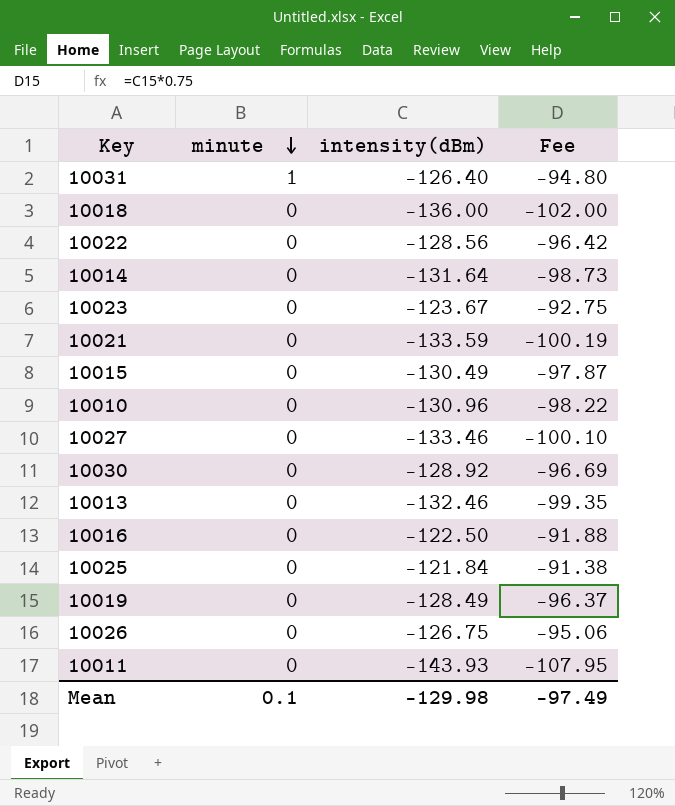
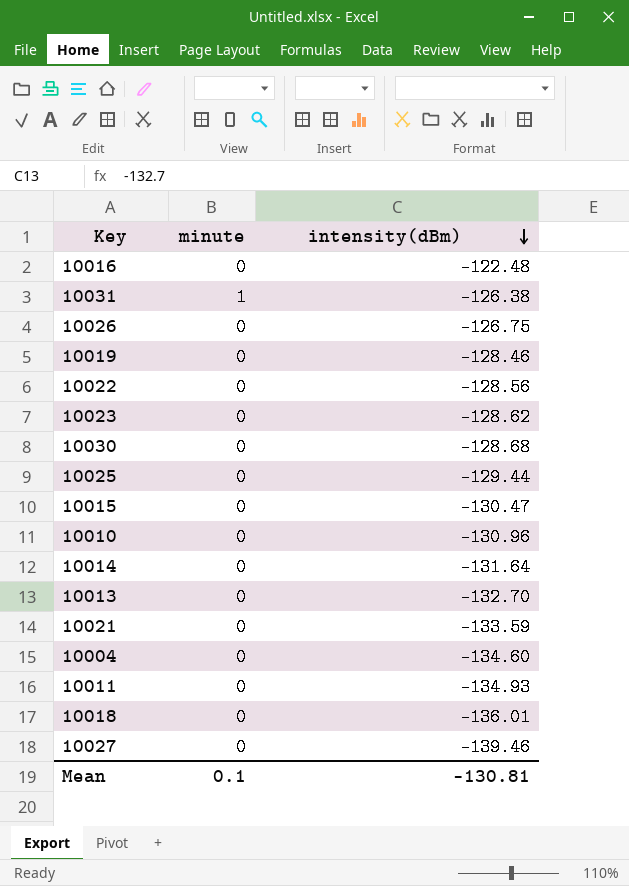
row order: minute descending -> intensity(dBm) descending
column Fee | formula: [intensity(dBm)] * 0.75 -> none
10016 | intensity(dBm): -122.50 -> -122.48
10031 | intensity(dBm): -126.40 -> -126.38
10019 | intensity(dBm): -128.49 -> -128.46
10023 | intensity(dBm): -123.67 -> -128.62
10030 | intensity(dBm): -128.92 -> -128.68
10025 | intensity(dBm): -121.84 -> -129.44
10015 | intensity(dBm): -130.49 -> -130.47
10013 | intensity(dBm): -132.46 -> -132.70
row 10004: none -> 0 | -134.60
10011 | intensity(dBm): -143.93 -> -134.93
10018 | intensity(dBm): -136.00 -> -136.01
10027 | intensity(dBm): -133.46 -> -139.46
Mean | intensity(dBm): -129.98 -> -130.81

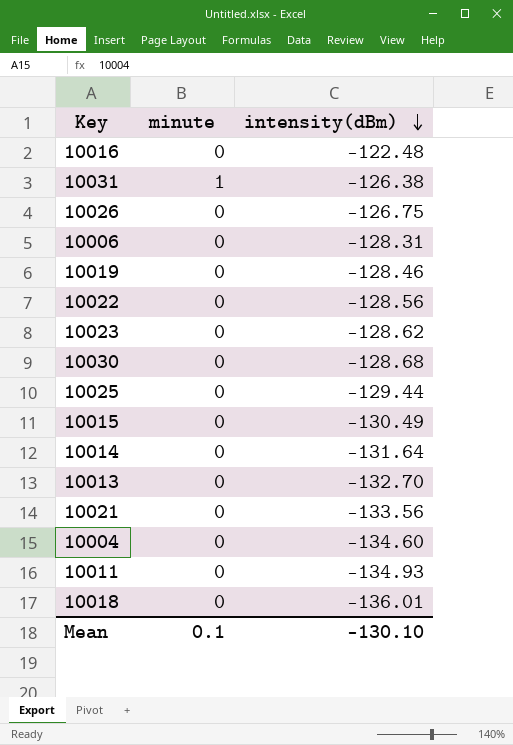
row 10010: 0 | -130.96 -> none
row 10027: 0 | -139.46 -> none
row 10006: none -> 0 | -128.31
10015 | intensity(dBm): -130.47 -> -130.49
10021 | intensity(dBm): -133.59 -> -133.56
Mean | intensity(dBm): -130.81 -> -130.10

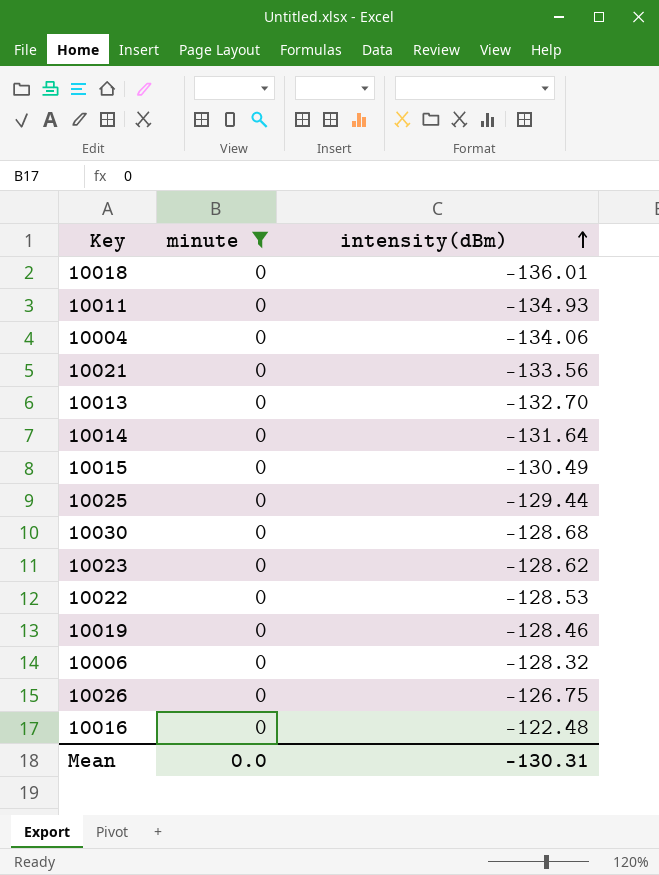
filter: none -> minute = 0
row order: intensity(dBm) descending -> intensity(dBm) ascending
10004 | intensity(dBm): -134.60 -> -134.06
10022 | intensity(dBm): -128.56 -> -128.53
10006 | intensity(dBm): -128.31 -> -128.32
Mean | minute: 0.1 -> 0.0
Mean | intensity(dBm): -130.10 -> -130.31

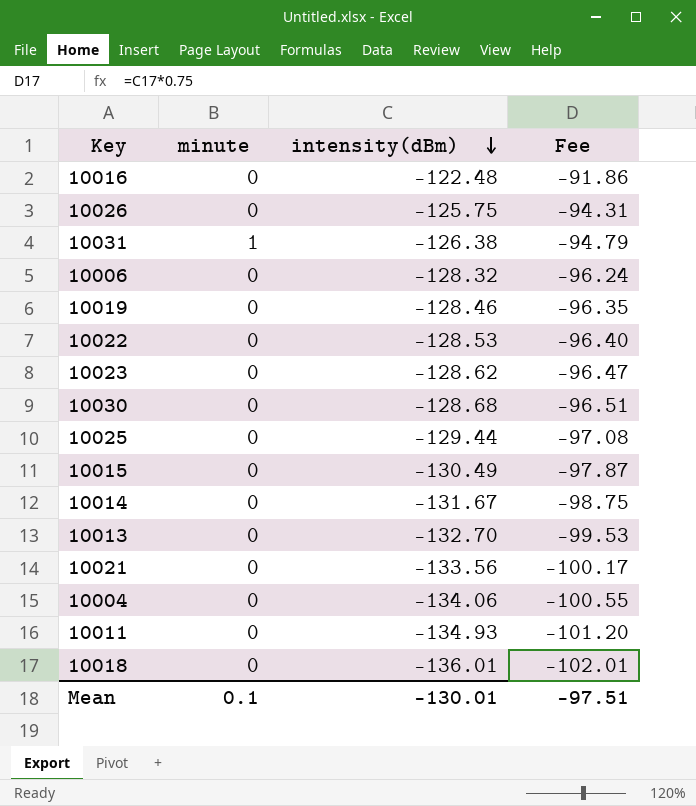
filter: minute = 0 -> none
row order: intensity(dBm) ascending -> intensity(dBm) descending
column Fee | formula: none -> [intensity(dBm)] * 0.75
10026 | intensity(dBm): -126.75 -> -125.75
10014 | intensity(dBm): -131.64 -> -131.67
Mean | minute: 0.0 -> 0.1
Mean | intensity(dBm): -130.31 -> -130.01

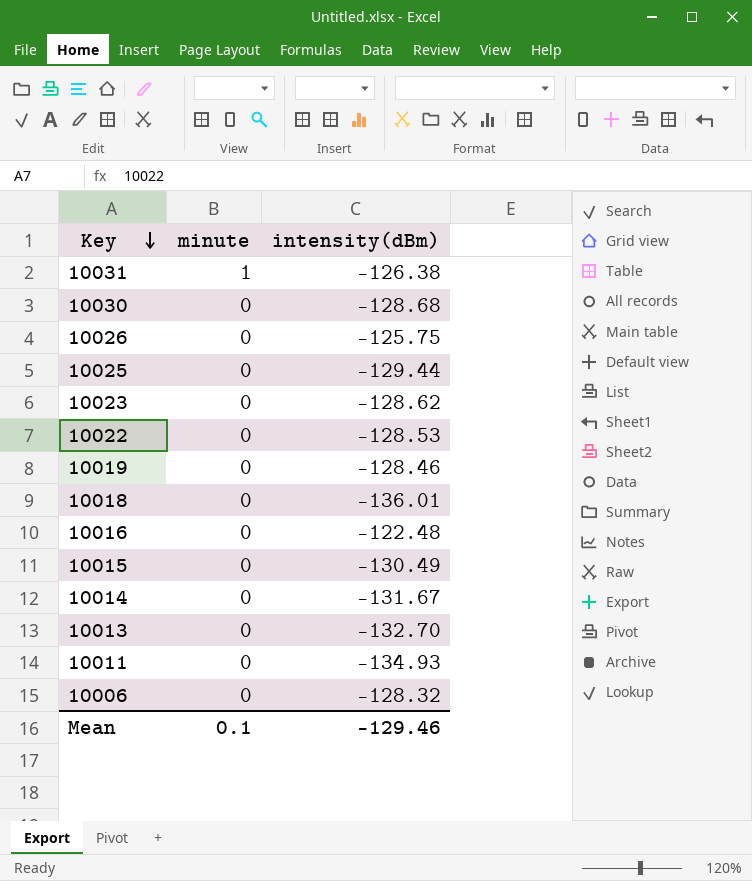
row order: intensity(dBm) descending -> Key descending
column Fee | formula: [intensity(dBm)] * 0.75 -> none
row 10021: 0 | -133.56 | -100.17 -> none
row 10004: 0 | -134.06 | -100.55 -> none
Mean | intensity(dBm): -130.01 -> -129.46

